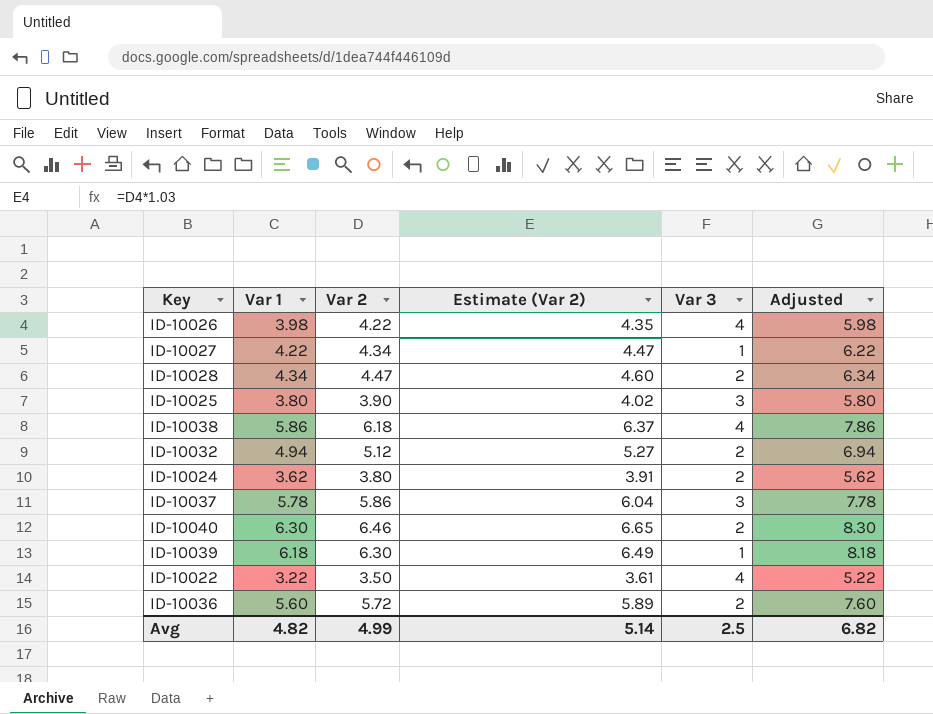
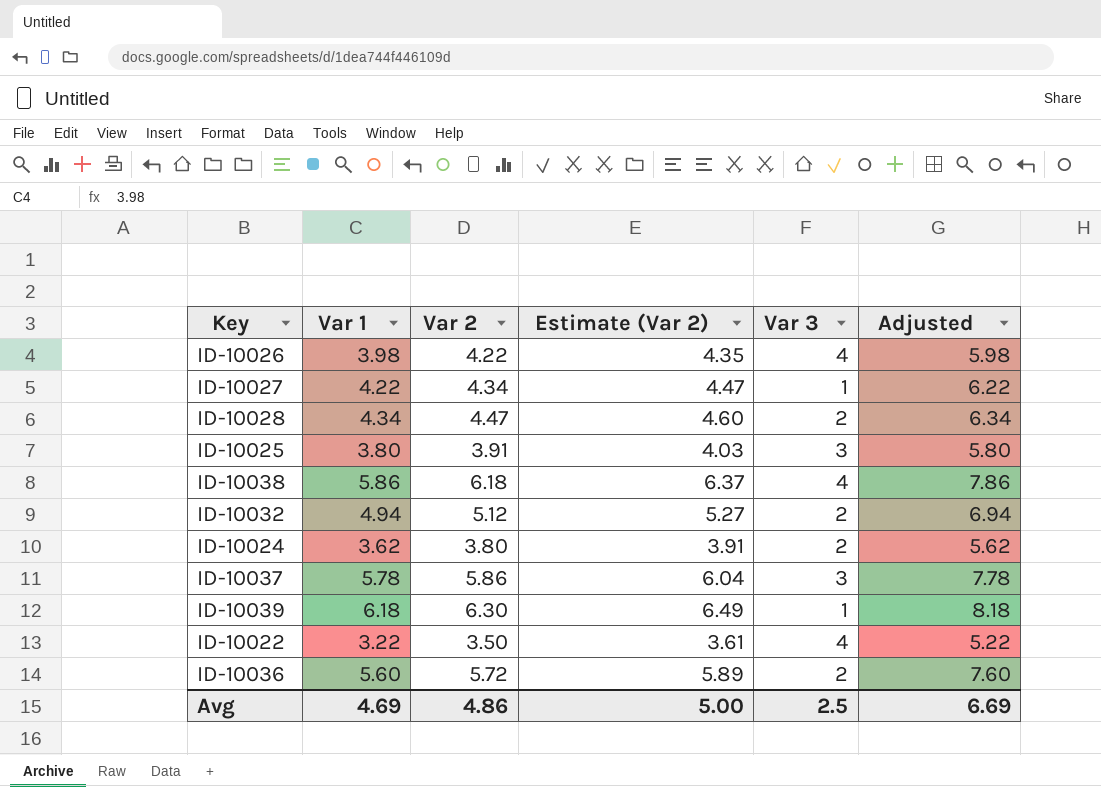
row ID-10040: 6.30 | 6.46 | 6.65 | 2 | 8.30 -> none
ID-10025 | Var 2: 3.90 -> 3.91
ID-10025 | Estimate (Var 2): 4.02 -> 4.03
Avg | Var 1: 4.82 -> 4.69
Avg | Var 2: 4.99 -> 4.86
Avg | Estimate (Var 2): 5.14 -> 5.00
Avg | Adjusted: 6.82 -> 6.69

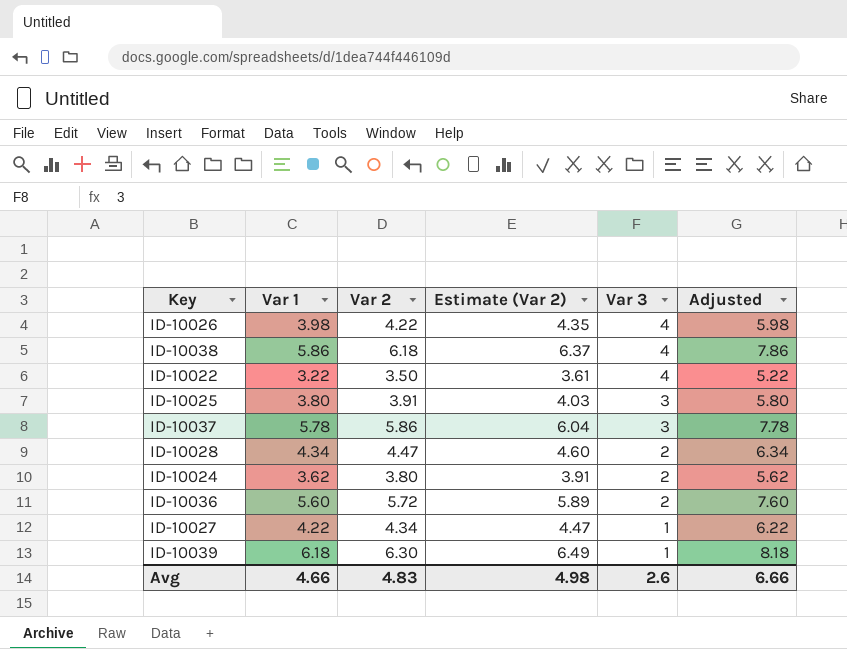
row order: none -> Var 3 descending
row ID-10032: 4.94 | 5.12 | 5.27 | 2 | 6.94 -> none
Avg | Var 1: 4.69 -> 4.66
Avg | Var 2: 4.86 -> 4.83
Avg | Estimate (Var 2): 5.00 -> 4.98
Avg | Var 3: 2.5 -> 2.6
Avg | Adjusted: 6.69 -> 6.66

